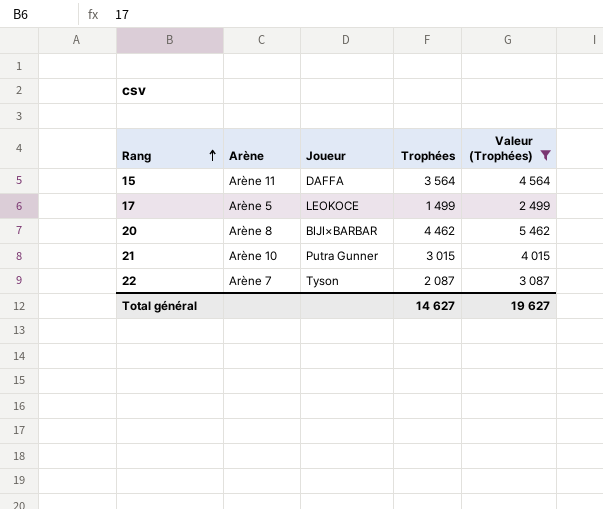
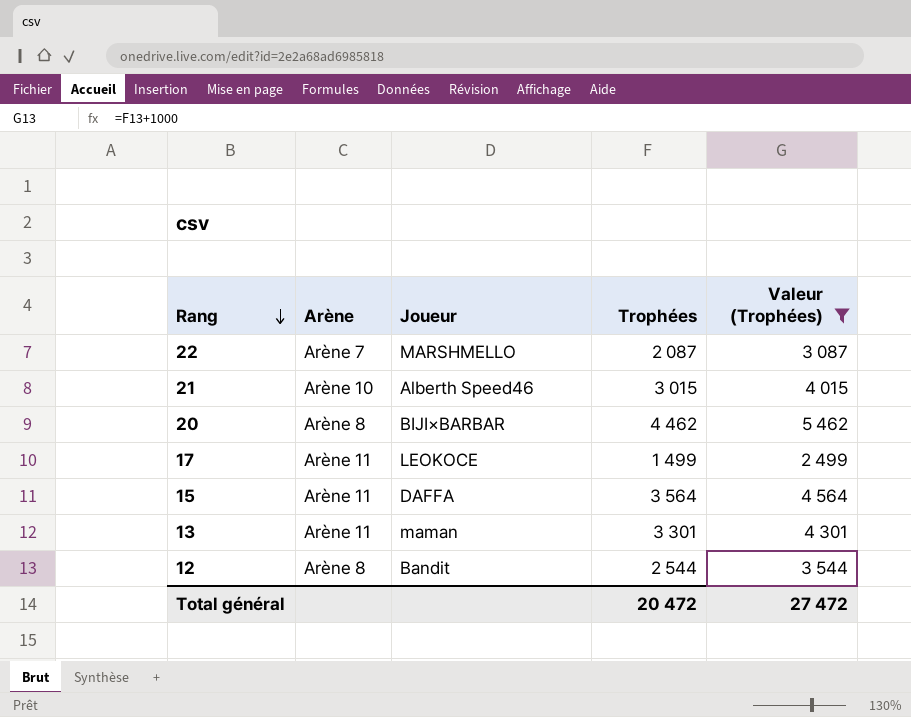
row order: Rang ascending -> Rang descending
22 | Joueur: Tyson -> MARSHMELLO
21 | Joueur: Putra Gunner -> Alberth Speed46
17 | Arène: Arène 5 -> Arène 11
row 13: none -> Arène 11 | maman | 3 301 | 4 301
row 12: none -> Arène 8 | Bandit | 2 544 | 3 544
Total général | Trophées: 14 627 -> 20 472
Total général | Valeur (Trophées): 19 627 -> 27 472

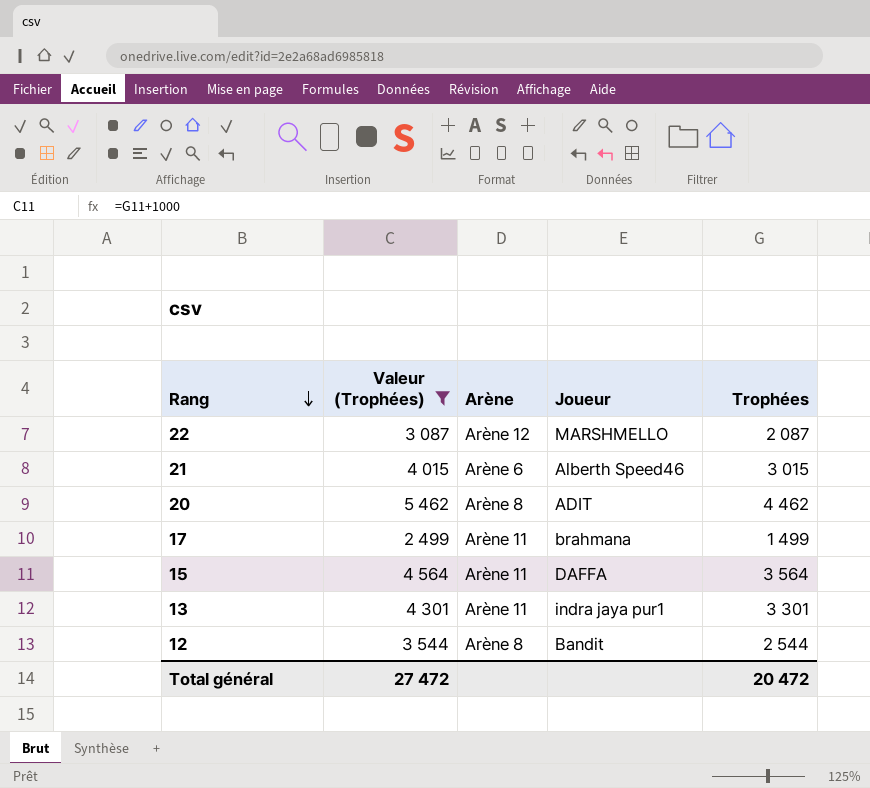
column Valeur (Trophées) | position: 5 -> 2
22 | Arène: Arène 7 -> Arène 12
21 | Arène: Arène 10 -> Arène 6
20 | Joueur: BIJI×BARBAR -> ADIT
17 | Joueur: LEOKOCE -> brahmana
13 | Joueur: maman -> indra jaya pur1

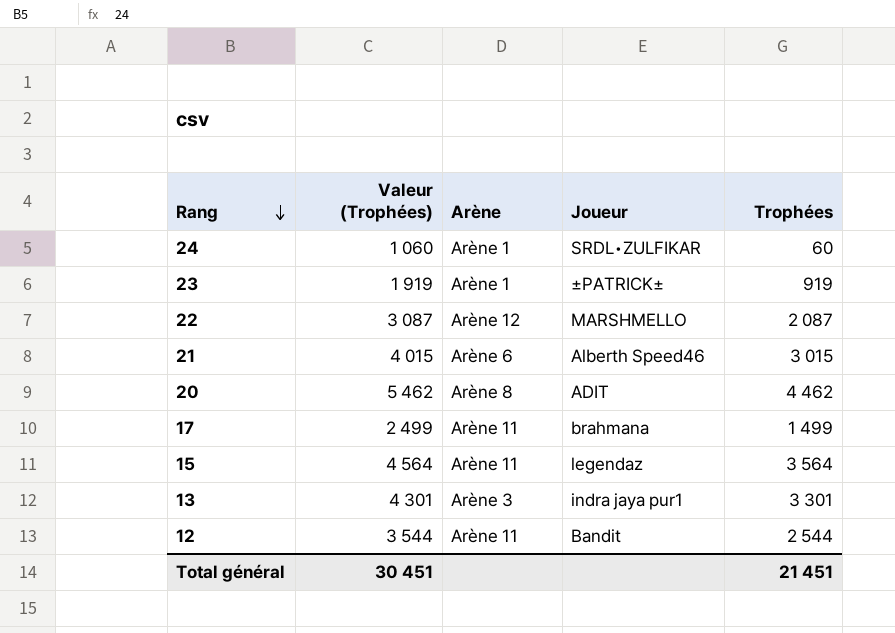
filter: Valeur (Trophées) >= 2 499 -> none
15 | Joueur: DAFFA -> legendaz
13 | Arène: Arène 11 -> Arène 3
12 | Arène: Arène 8 -> Arène 11
Total général | Valeur (Trophées): 27 472 -> 30 451
Total général | Trophées: 20 472 -> 21 451

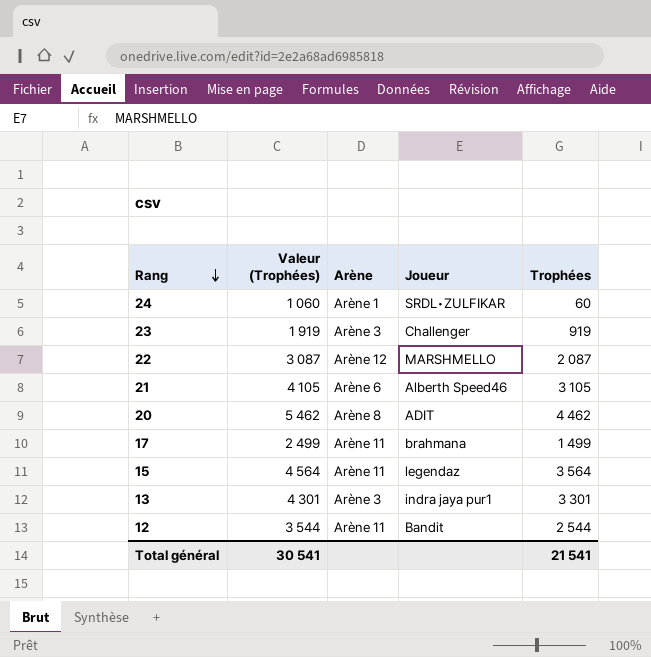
23 | Arène: Arène 1 -> Arène 3
23 | Joueur: ±PATRICK± -> Challenger
21 | Valeur (Trophées): 4 015 -> 4 105
21 | Trophées: 3 015 -> 3 105
Total général | Valeur (Trophées): 30 451 -> 30 541
Total général | Trophées: 21 451 -> 21 541

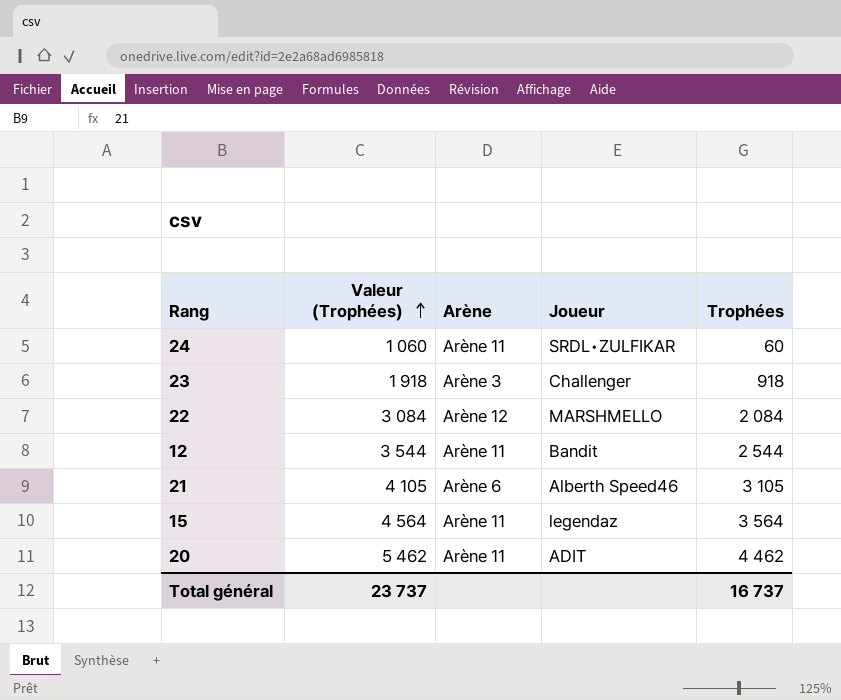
row order: Rang descending -> Valeur (Trophées) ascending
row 17: 2 499 | Arène 11 | brahmana | 1 499 -> none
row 13: 4 301 | Arène 3 | indra jaya pur1 | 3 301 -> none
24 | Arène: Arène 1 -> Arène 11
23 | Valeur (Trophées): 1 919 -> 1 918
23 | Trophées: 919 -> 918
22 | Valeur (Trophées): 3 087 -> 3 084
22 | Trophées: 2 087 -> 2 084
20 | Arène: Arène 8 -> Arène 11
Total général | Valeur (Trophées): 30 541 -> 23 737
Total général | Trophées: 21 541 -> 16 737

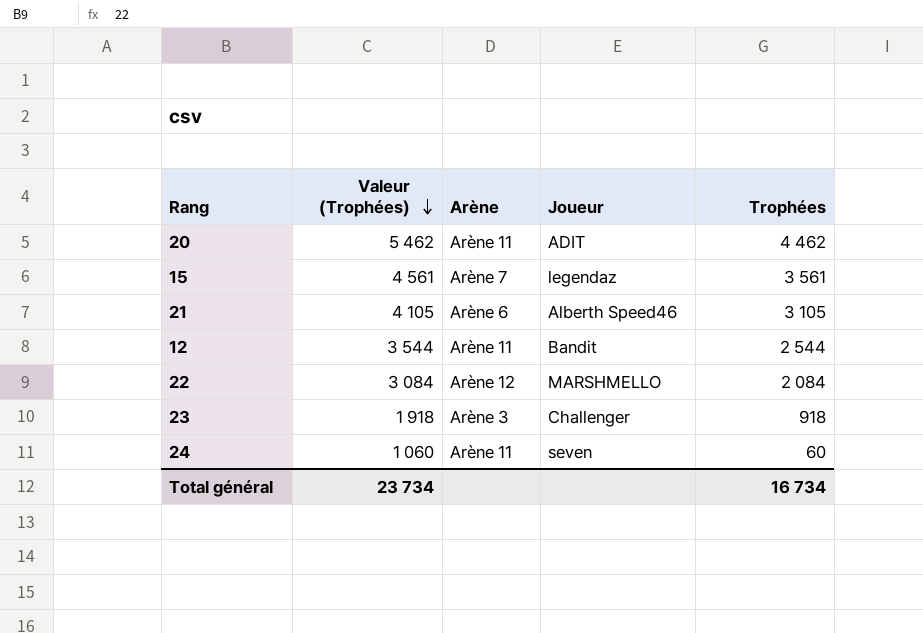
row order: Valeur (Trophées) ascending -> Valeur (Trophées) descending
15 | Valeur (Trophées): 4 564 -> 4 561
15 | Arène: Arène 11 -> Arène 7
15 | Trophées: 3 564 -> 3 561
24 | Joueur: SRDL•ZULFIKAR -> seven
Total général | Valeur (Trophées): 23 737 -> 23 734
Total général | Trophées: 16 737 -> 16 734

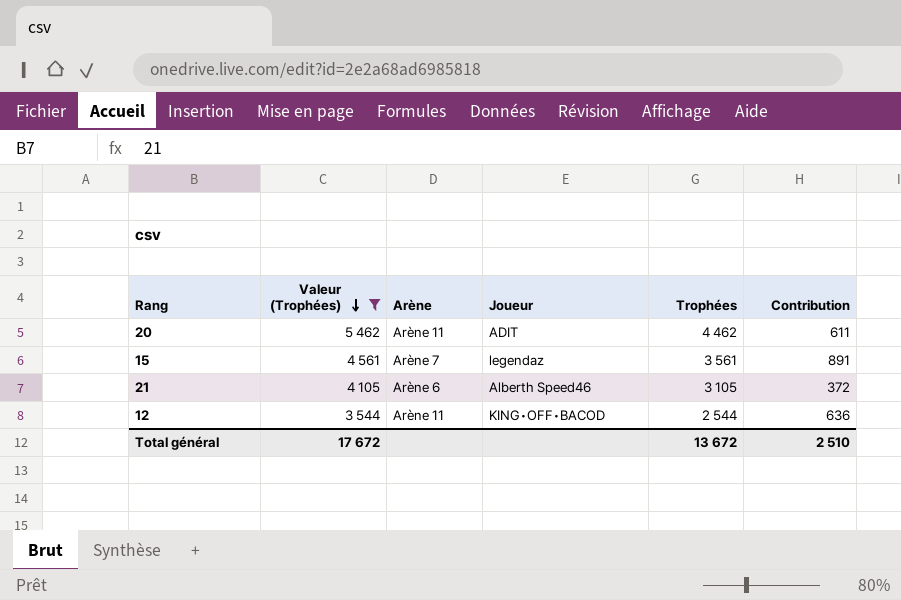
filter: none -> Valeur (Trophées) >= 3 544
column Contribution | position: none -> 6
12 | Joueur: Bandit -> KING•OFF•BACOD
Total général | Valeur (Trophées): 23 734 -> 17 672
Total général | Trophées: 16 734 -> 13 672

